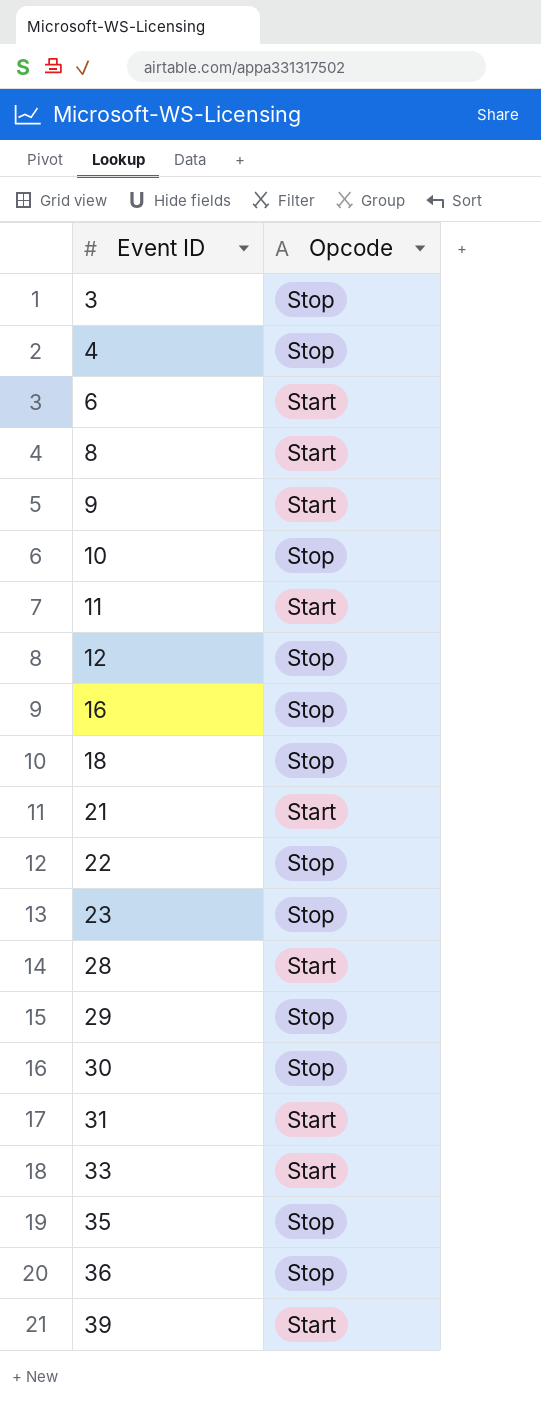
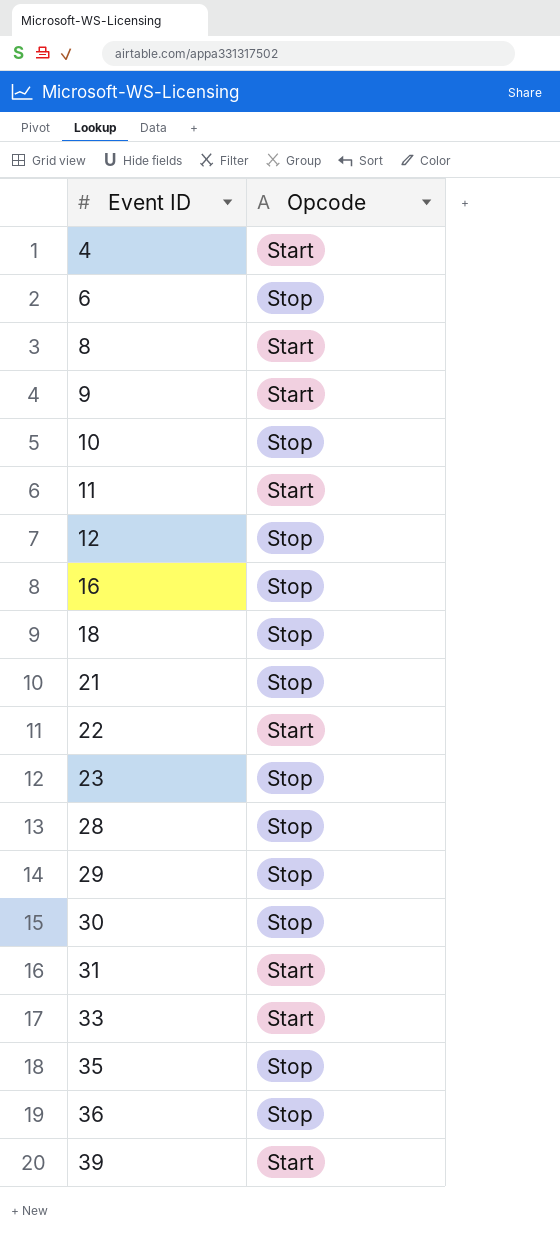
row 3: Stop -> none
4 | Opcode: Stop -> Start
6 | Opcode: Start -> Stop
21 | Opcode: Start -> Stop
22 | Opcode: Stop -> Start
28 | Opcode: Start -> Stop

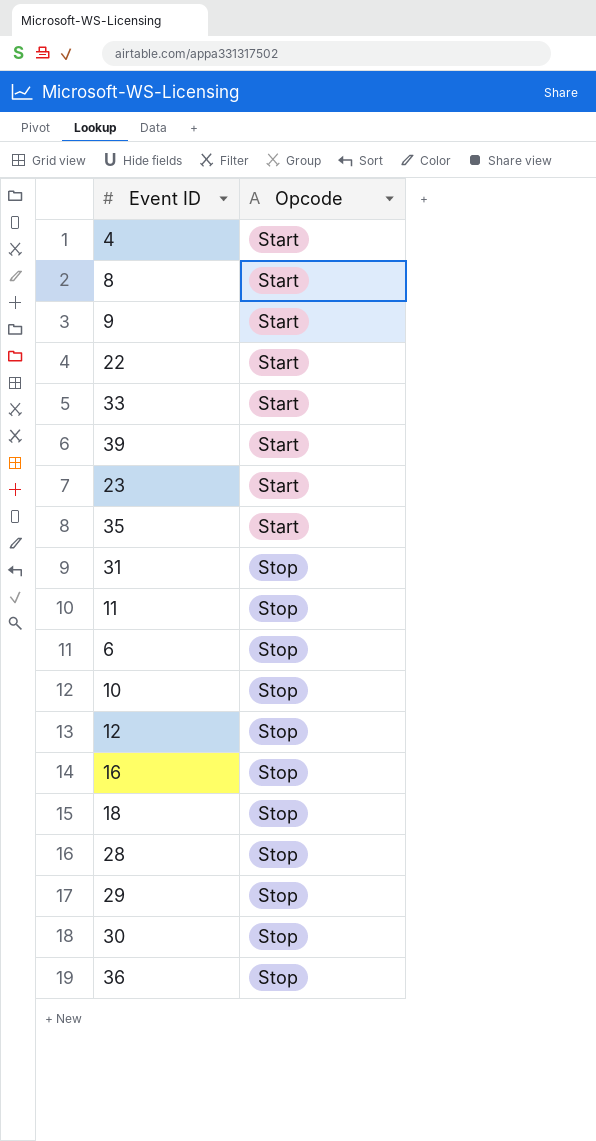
row order: Event ID ascending -> Opcode ascending
row 21: Stop -> none
23 | Opcode: Stop -> Start
35 | Opcode: Stop -> Start
31 | Opcode: Start -> Stop
11 | Opcode: Start -> Stop

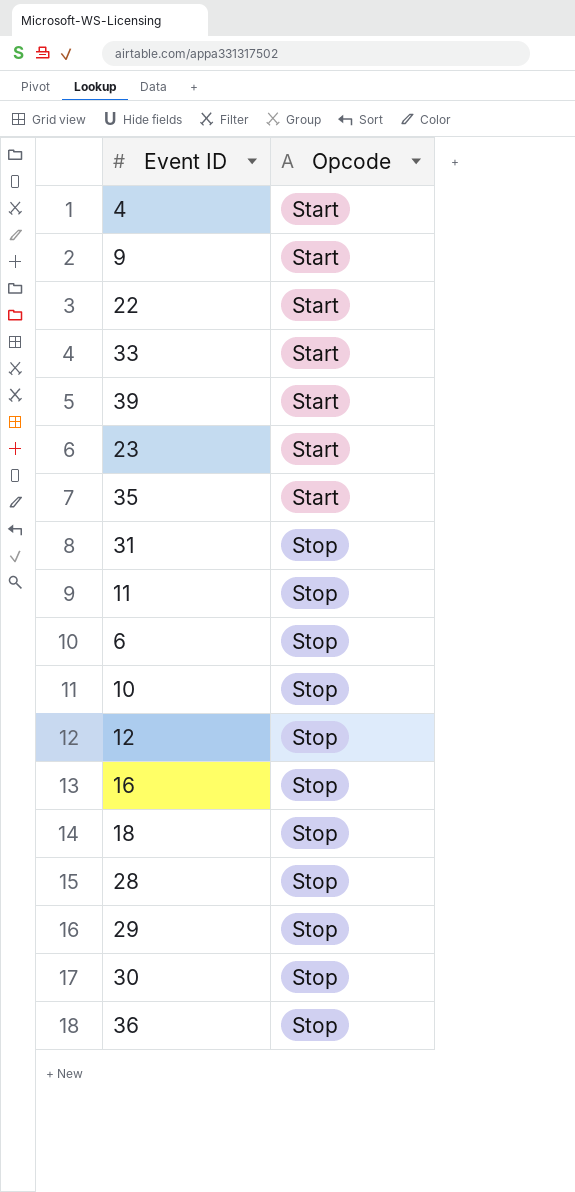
row 8: Start -> none

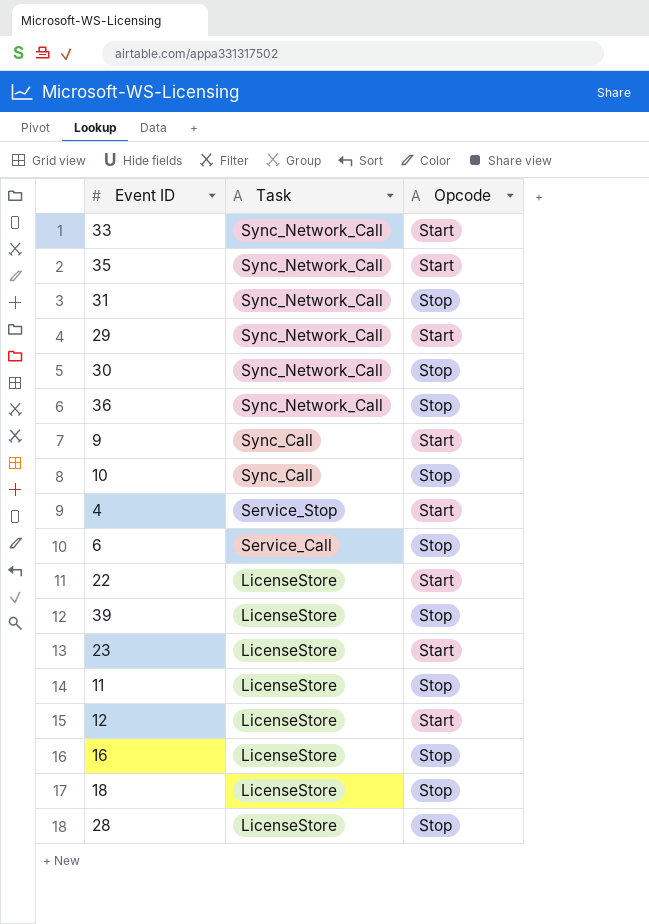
row order: Opcode ascending -> Task descending
column Task | position: none -> 2
29 | Opcode: Stop -> Start
39 | Opcode: Start -> Stop
12 | Opcode: Stop -> Start

